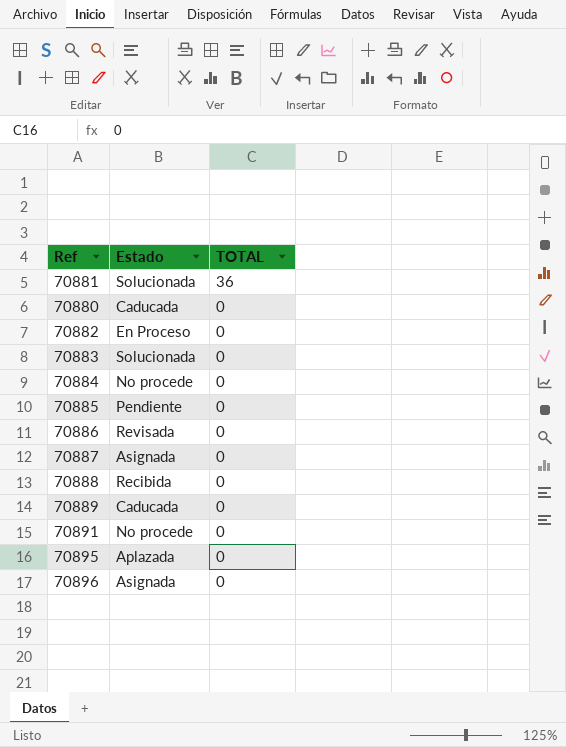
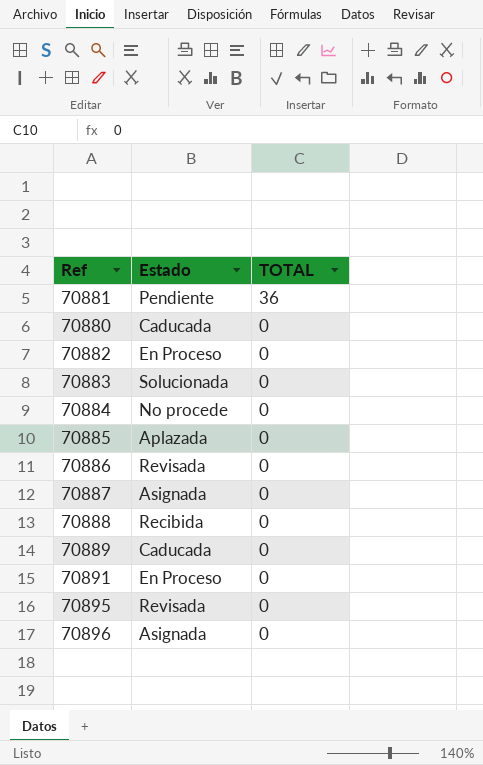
70881 | Estado: Solucionada -> Pendiente
70885 | Estado: Pendiente -> Aplazada
70891 | Estado: No procede -> En Proceso
70895 | Estado: Aplazada -> Revisada

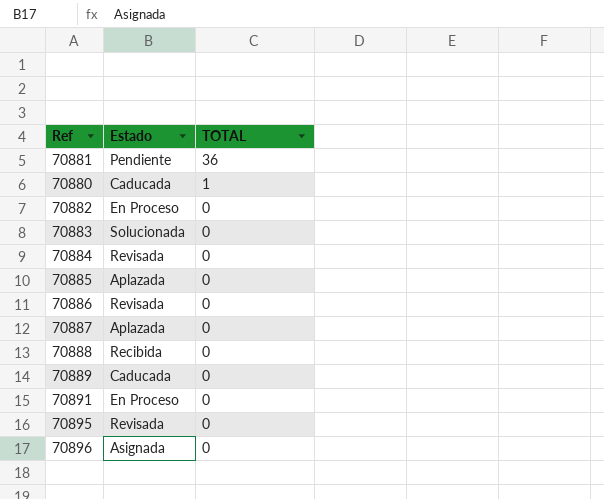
70880 | TOTAL: 0 -> 1
70884 | Estado: No procede -> Revisada
70887 | Estado: Asignada -> Aplazada

